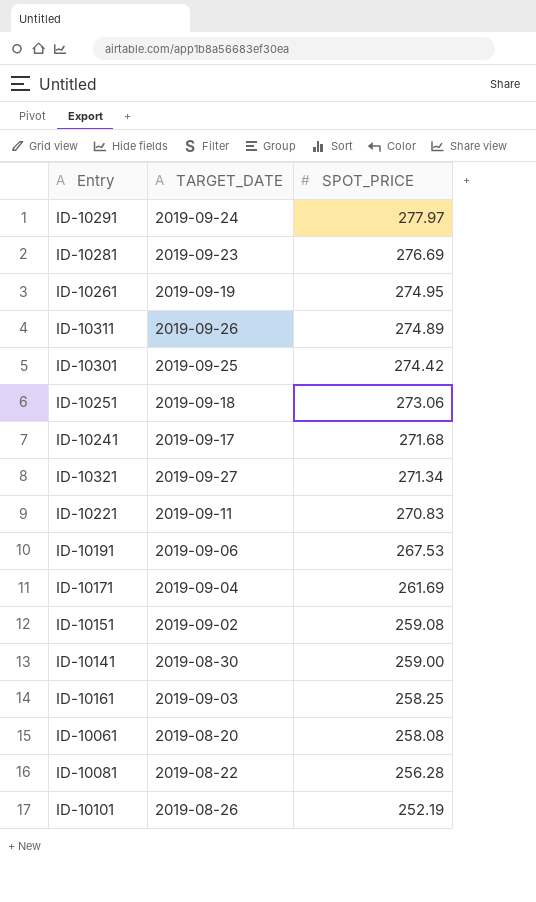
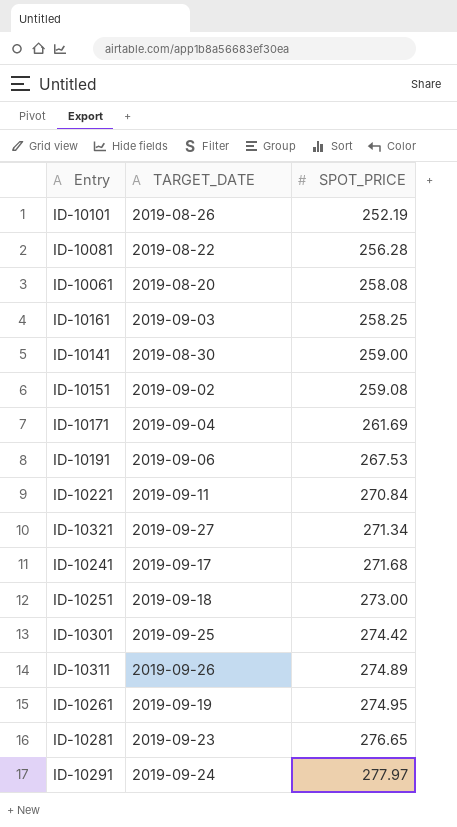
row order: SPOT_PRICE descending -> SPOT_PRICE ascending
ID-10221 | SPOT_PRICE: 270.83 -> 270.84
ID-10251 | SPOT_PRICE: 273.06 -> 273.00
ID-10281 | SPOT_PRICE: 276.69 -> 276.65

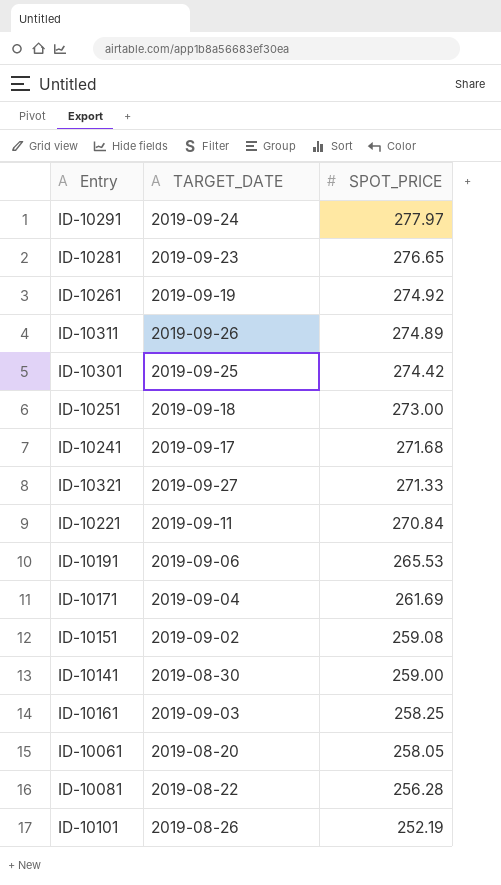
row order: SPOT_PRICE ascending -> SPOT_PRICE descending
ID-10261 | SPOT_PRICE: 274.95 -> 274.92
ID-10321 | SPOT_PRICE: 271.34 -> 271.33
ID-10191 | SPOT_PRICE: 267.53 -> 265.53
ID-10061 | SPOT_PRICE: 258.08 -> 258.05

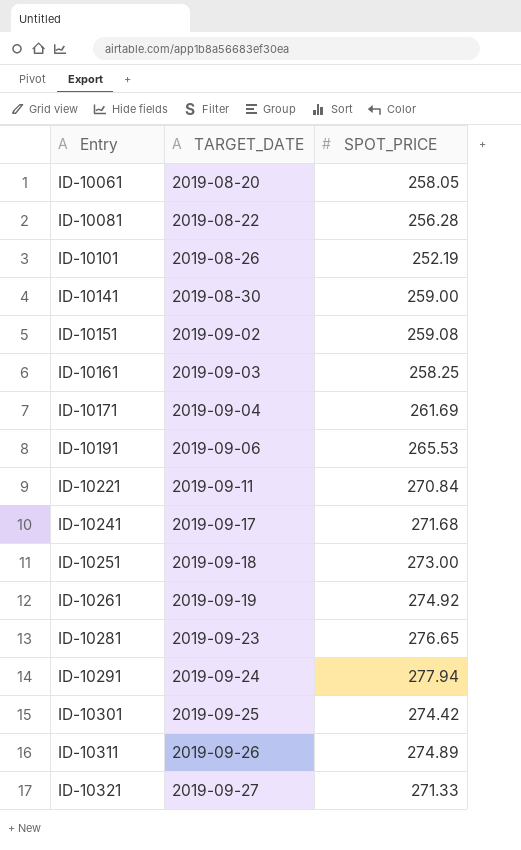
row order: SPOT_PRICE descending -> Entry ascending
ID-10291 | SPOT_PRICE: 277.97 -> 277.94

